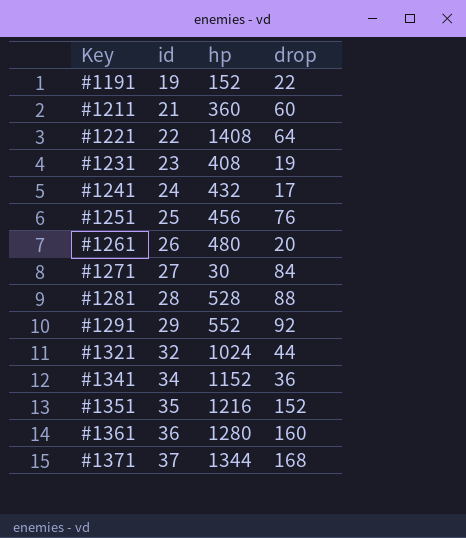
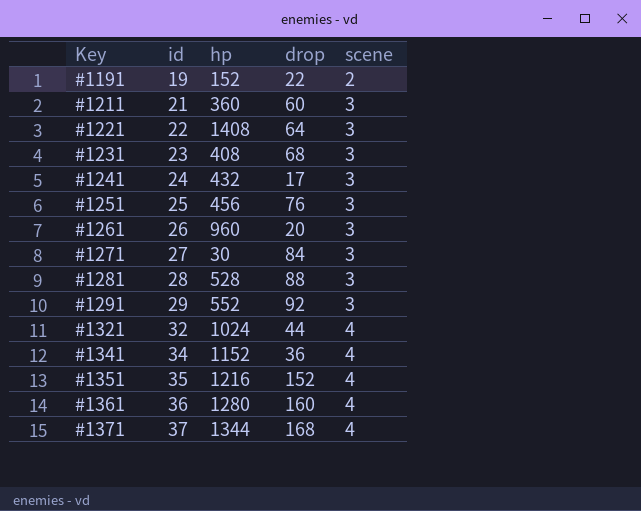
column scene | position: none -> 5
#1231 | drop: 19 -> 68
#1261 | hp: 480 -> 960

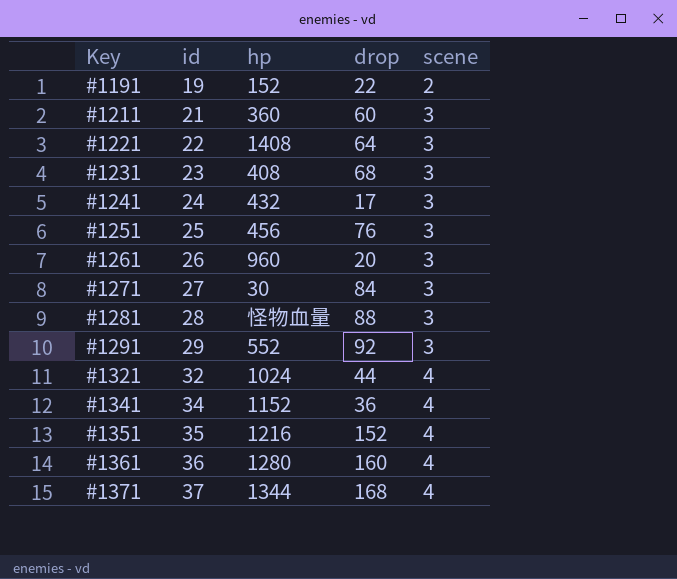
#1281 | hp: 528 -> 怪物血量

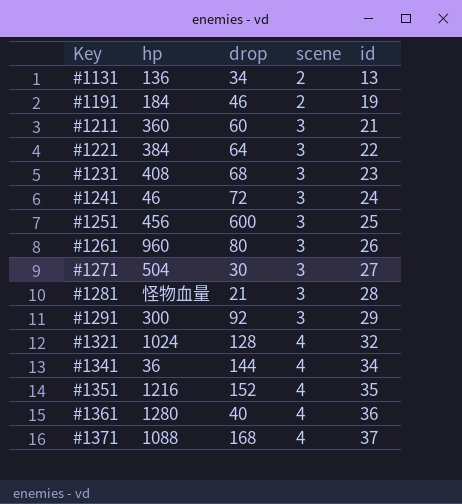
column id | position: 2 -> 5
row #1131: none -> 136 | 34 | 2 | 13
#1191 | hp: 152 -> 184
#1191 | drop: 22 -> 46
#1221 | hp: 1408 -> 384
#1241 | hp: 432 -> 46
#1241 | drop: 17 -> 72
#1251 | drop: 76 -> 600
#1261 | drop: 20 -> 80
#1271 | hp: 30 -> 504
#1271 | drop: 84 -> 30
#1281 | drop: 88 -> 21
#1291 | hp: 552 -> 300
#1321 | drop: 44 -> 128
#1341 | hp: 1152 -> 36
#1341 | drop: 36 -> 144
#1361 | drop: 160 -> 40
#1371 | hp: 1344 -> 1088

